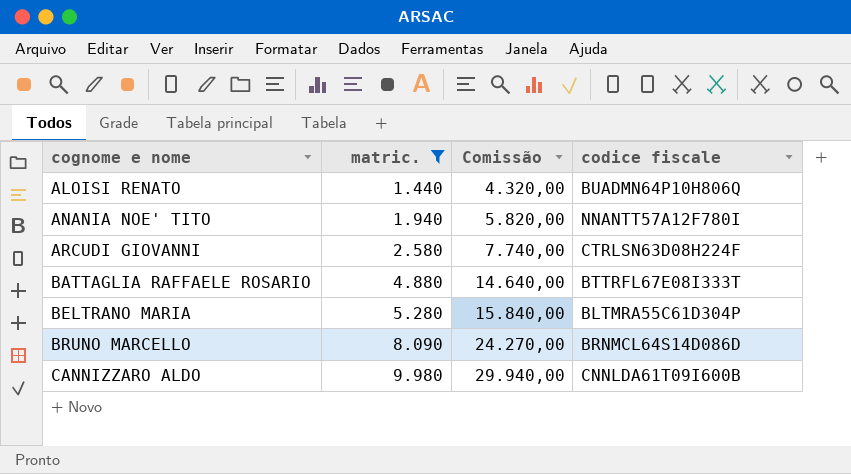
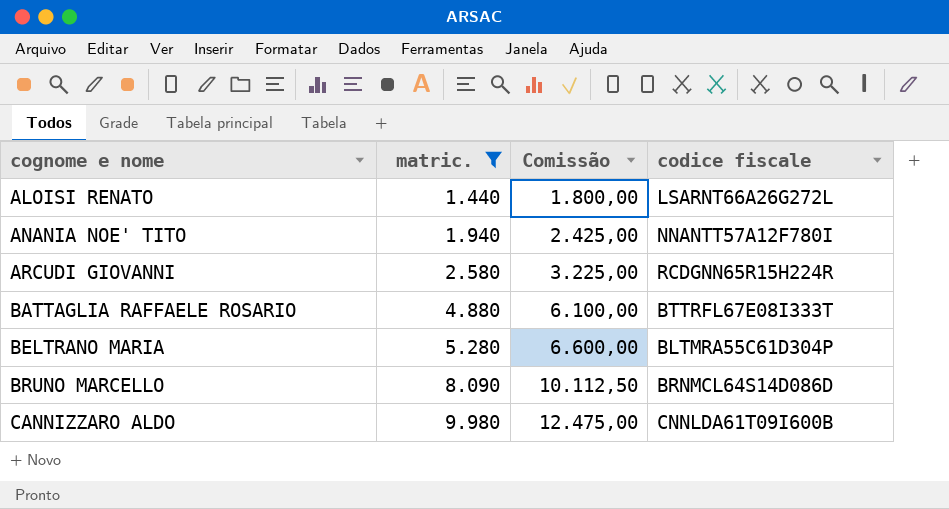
column Comissão | formula: [matric.] * 3 -> [matric.] * 1,25
ALOISI RENATO | codice fiscale: BUADMN64P10H806Q -> LSARNT66A26G272L
ARCUDI GIOVANNI | codice fiscale: CTRLSN63D08H224F -> RCDGNN65R15H224R

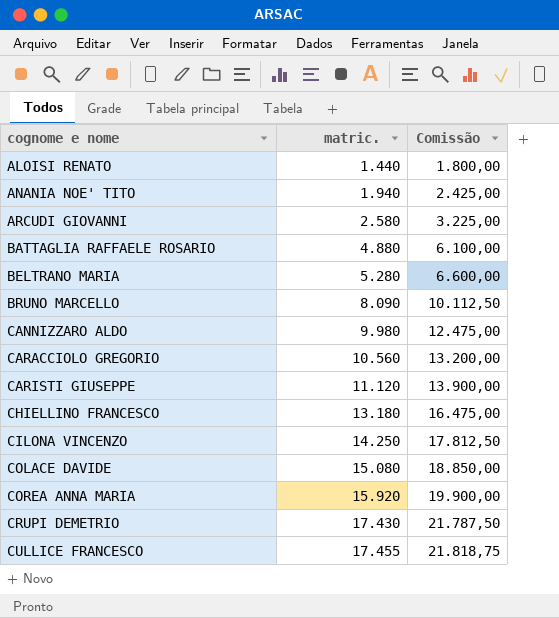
filter: matric. <= 9.980 -> none
column codice fiscale | position: 4 -> none

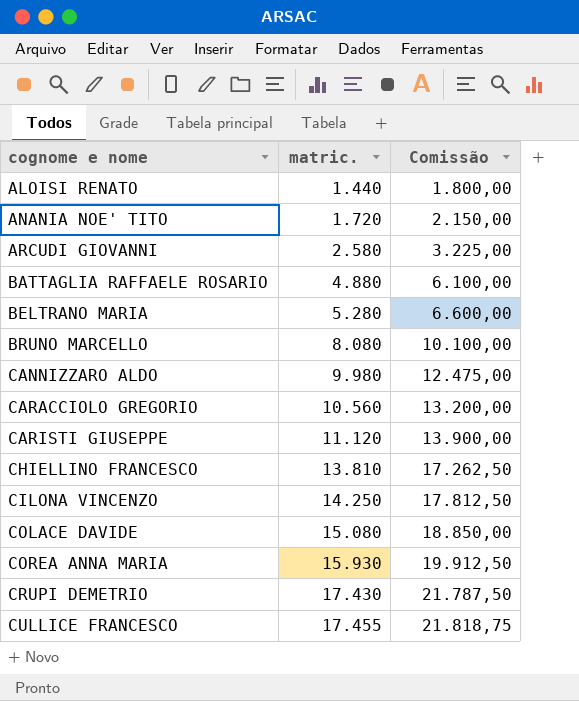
ANANIA NOE' TITO | matric.: 1.940 -> 1.720
ANANIA NOE' TITO | Comissão: 2.425,00 -> 2.150,00
BRUNO MARCELLO | matric.: 8.090 -> 8.080
BRUNO MARCELLO | Comissão: 10.112,50 -> 10.100,00
CHIELLINO FRANCESCO | matric.: 13.180 -> 13.810
CHIELLINO FRANCESCO | Comissão: 16.475,00 -> 17.262,50
COREA ANNA MARIA | matric.: 15.920 -> 15.930
COREA ANNA MARIA | Comissão: 19.900,00 -> 19.912,50

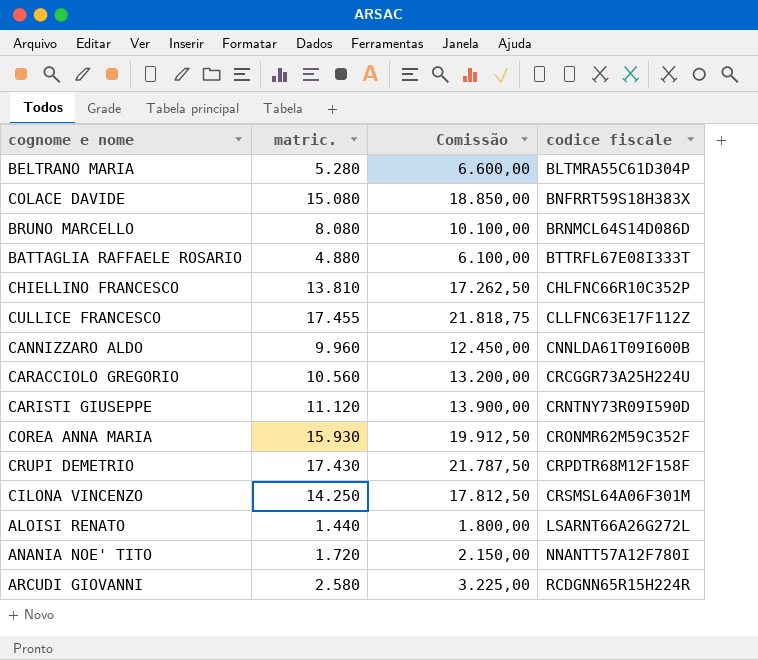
row order: cognome e nome ascending -> codice fiscale ascending
column codice fiscale | position: none -> 4
CANNIZZARO ALDO | matric.: 9.980 -> 9.960
CANNIZZARO ALDO | Comissão: 12.475,00 -> 12.450,00

